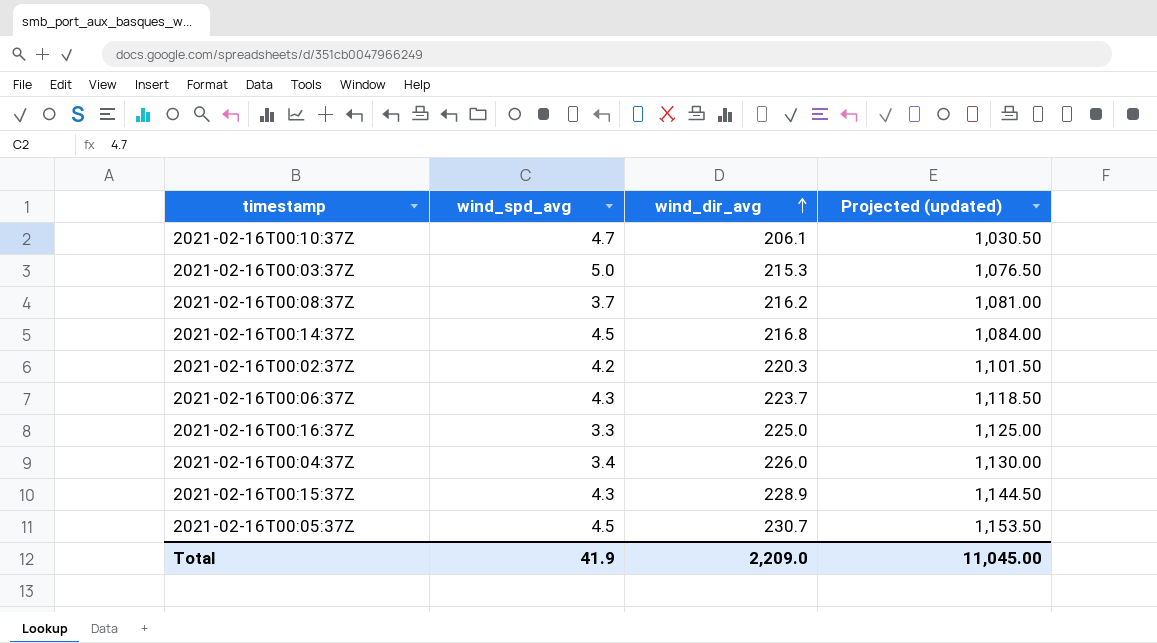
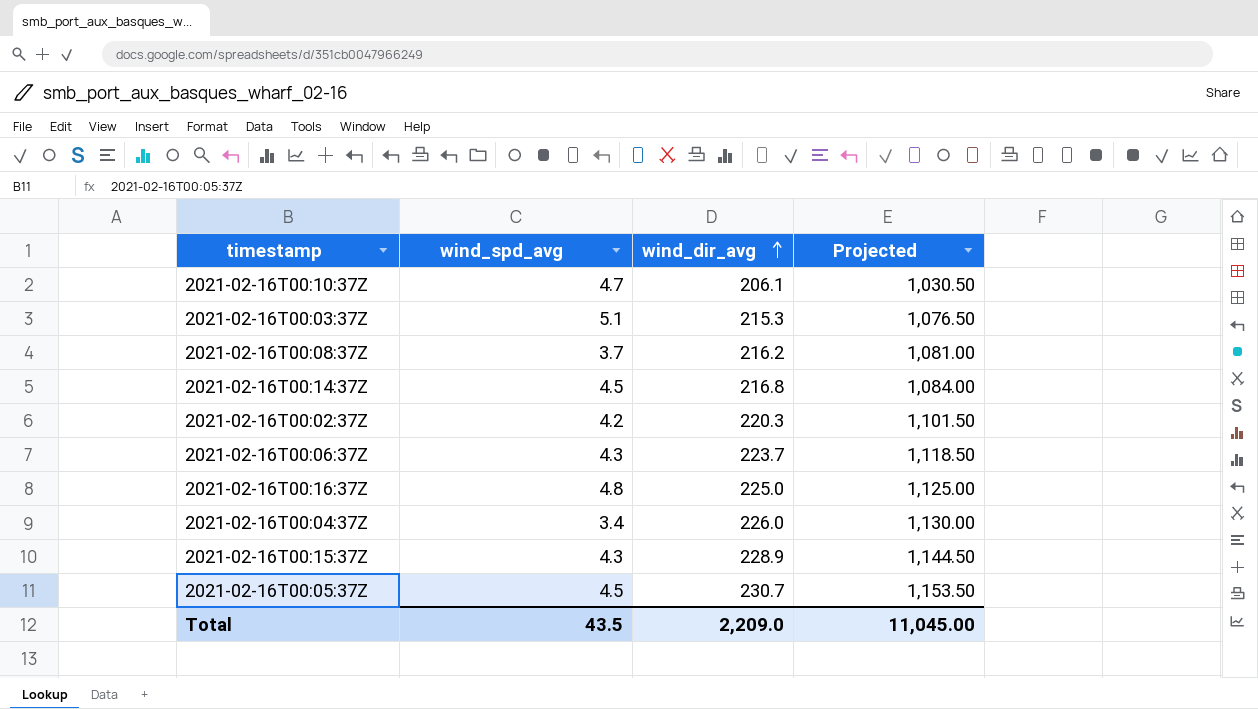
column name: Projected (updated) -> Projected
2021-02-16T00:03:37Z | wind_spd_avg: 5.0 -> 5.1
2021-02-16T00:16:37Z | wind_spd_avg: 3.3 -> 4.8
Total | wind_spd_avg: 41.9 -> 43.5

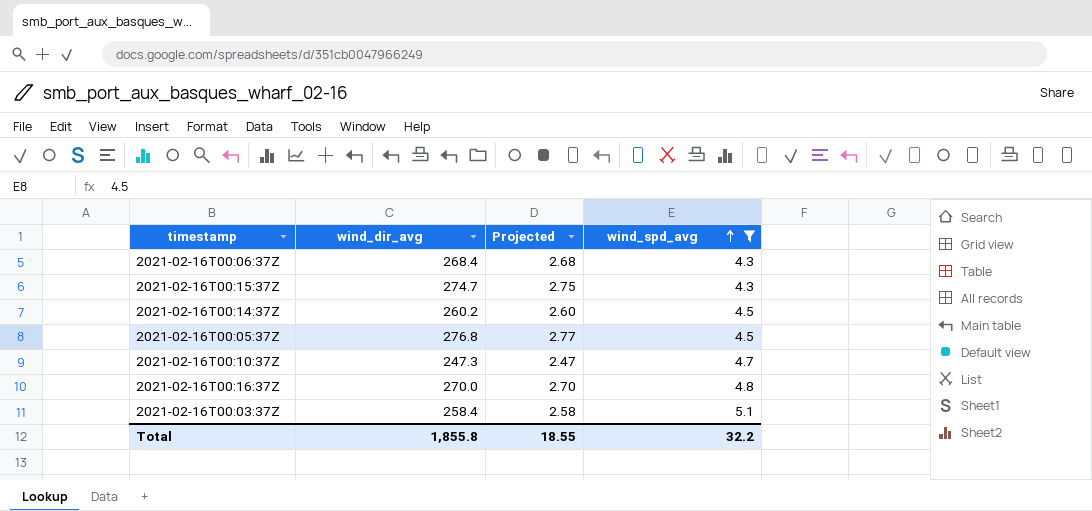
filter: none -> wind_spd_avg >= 4.3
row order: wind_dir_avg ascending -> wind_spd_avg ascending
column Projected | formula: [wind_dir_avg] * 5 -> [wind_dir_avg] * 0.01
column wind_spd_avg | position: 2 -> 4
2021-02-16T00:06:37Z | wind_dir_avg: 223.7 -> 268.4
2021-02-16T00:15:37Z | wind_dir_avg: 228.9 -> 274.7
2021-02-16T00:14:37Z | wind_dir_avg: 216.8 -> 260.2
2021-02-16T00:05:37Z | wind_dir_avg: 230.7 -> 276.8
2021-02-16T00:10:37Z | wind_dir_avg: 206.1 -> 247.3
2021-02-16T00:16:37Z | wind_dir_avg: 225.0 -> 270.0
2021-02-16T00:03:37Z | wind_dir_avg: 215.3 -> 258.4
Total | wind_dir_avg: 2,209.0 -> 1,855.8
Total | Projected: 11,045.00 -> 18.55
Total | wind_spd_avg: 43.5 -> 32.2

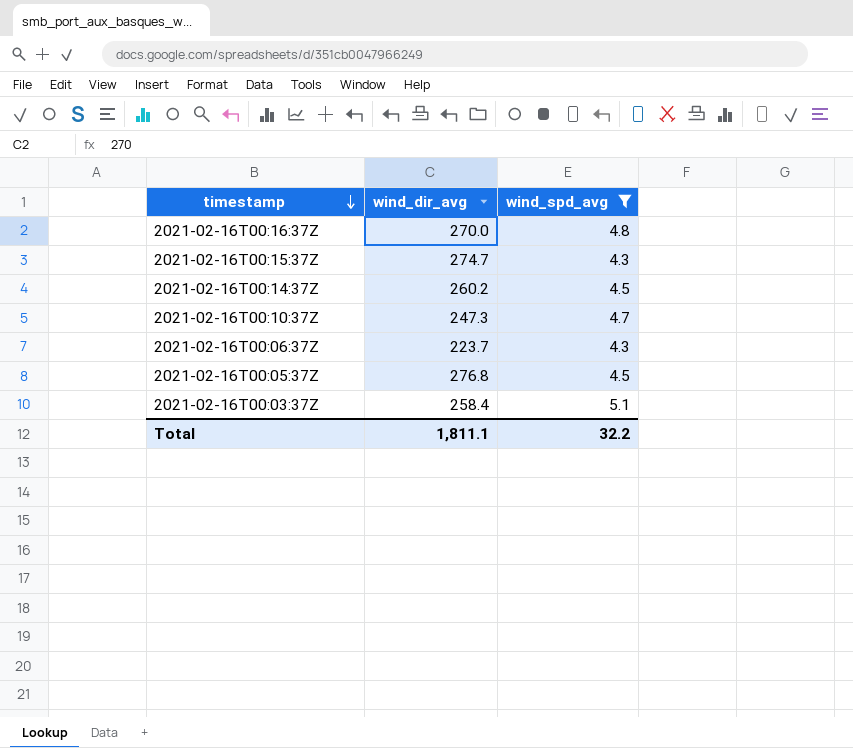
row order: wind_spd_avg ascending -> timestamp descending
column Projected | formula: [wind_dir_avg] * 0.01 -> none
2021-02-16T00:06:37Z | wind_dir_avg: 268.4 -> 223.7
Total | wind_dir_avg: 1,855.8 -> 1,811.1

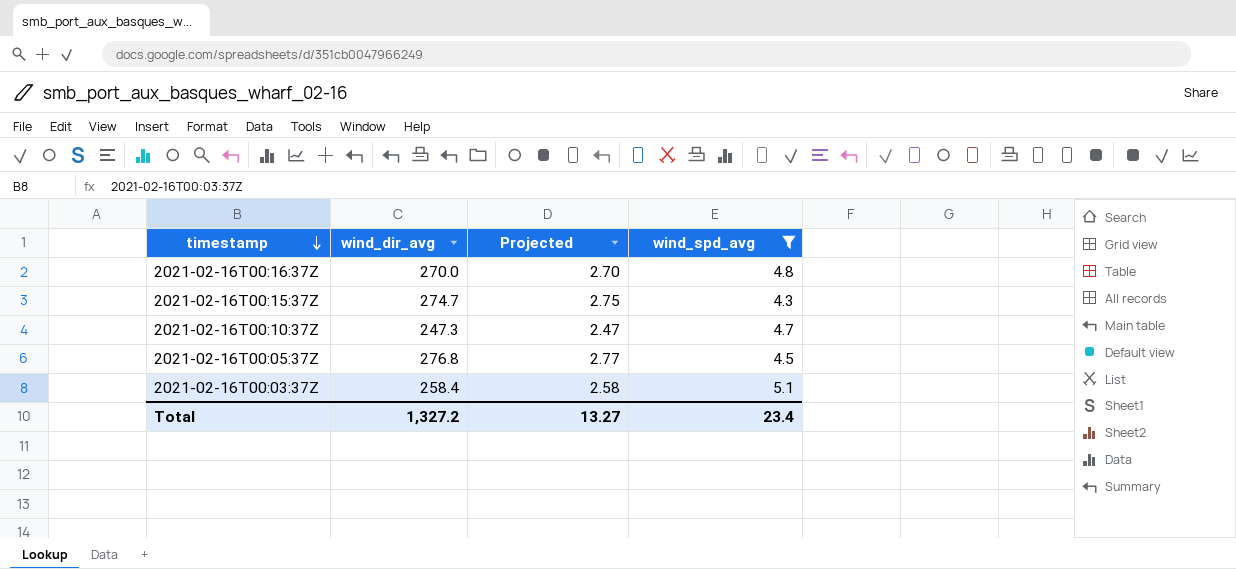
column Projected | formula: none -> [wind_dir_avg] * 0.01
row 2021-02-16T00:14:37Z: 260.2 | 4.5 -> none
row 2021-02-16T00:06:37Z: 223.7 | 4.3 -> none
Total | wind_dir_avg: 1,811.1 -> 1,327.2
Total | wind_spd_avg: 32.2 -> 23.4

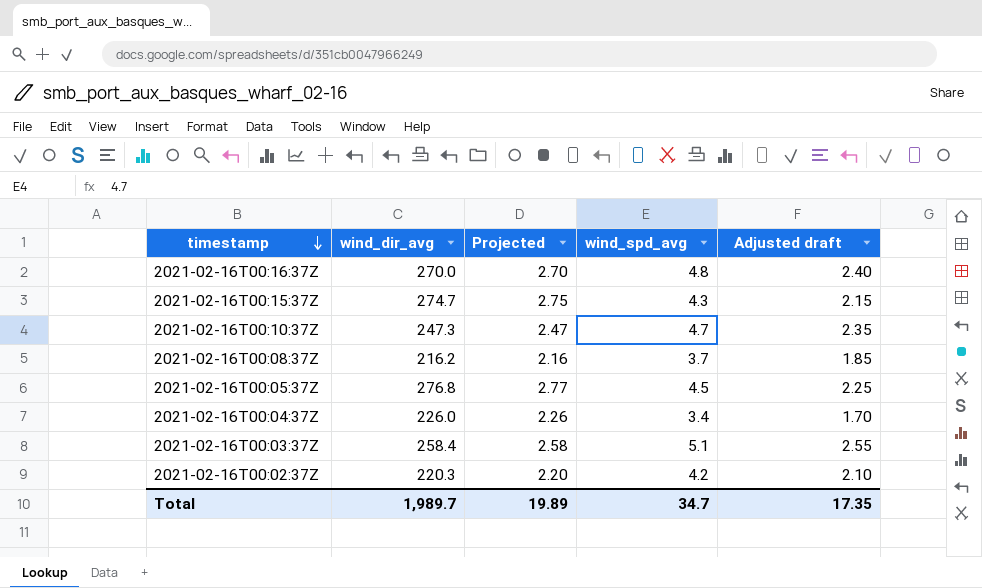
filter: wind_spd_avg >= 4.3 -> none
column Adjusted draft | formula: none -> [wind_spd_avg] * 0.5
Total | wind_dir_avg: 1,327.2 -> 1,989.7
Total | Projected: 13.27 -> 19.89
Total | wind_spd_avg: 23.4 -> 34.7

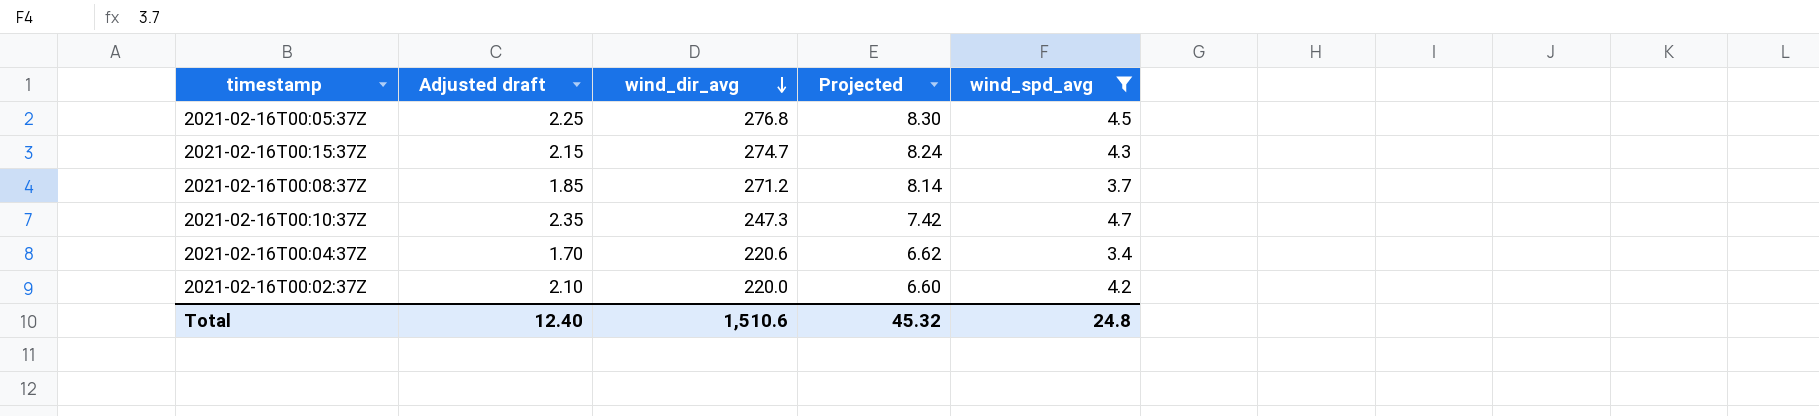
filter: none -> wind_spd_avg <= 4.7
row order: timestamp descending -> wind_dir_avg descending
column Adjusted draft | position: 5 -> 2
column Projected | formula: [wind_dir_avg] * 0.01 -> [wind_dir_avg] * 0.03
2021-02-16T00:08:37Z | wind_dir_avg: 216.2 -> 271.2
2021-02-16T00:04:37Z | wind_dir_avg: 226.0 -> 220.6
2021-02-16T00:02:37Z | wind_dir_avg: 220.3 -> 220.0
Total | Adjusted draft: 17.35 -> 12.40
Total | wind_dir_avg: 1,989.7 -> 1,510.6
Total | Projected: 19.89 -> 45.32
Total | wind_spd_avg: 34.7 -> 24.8

